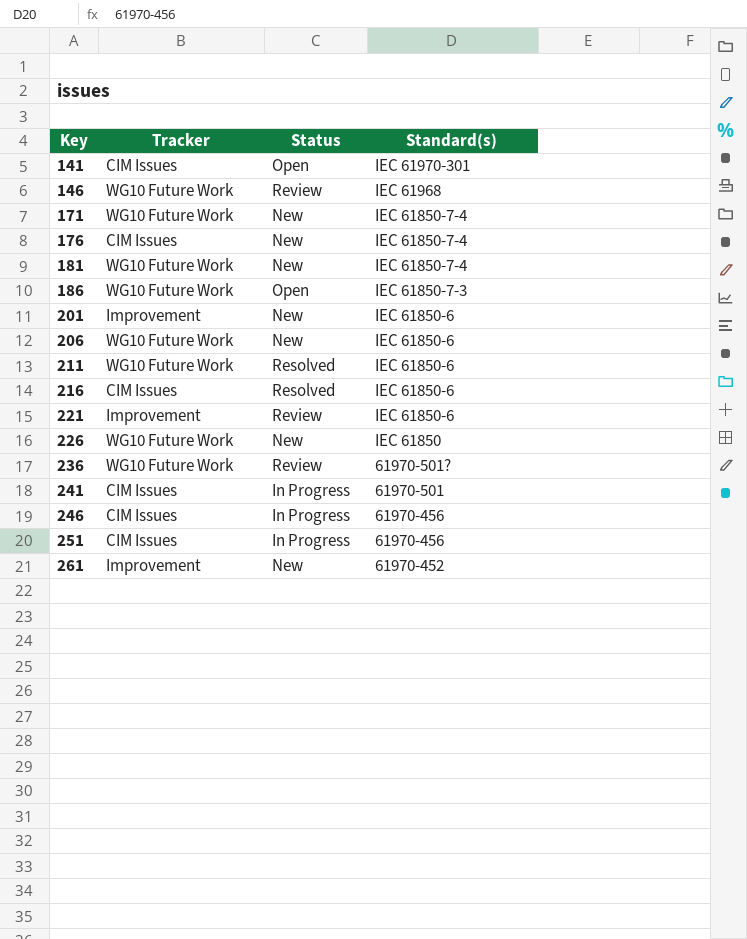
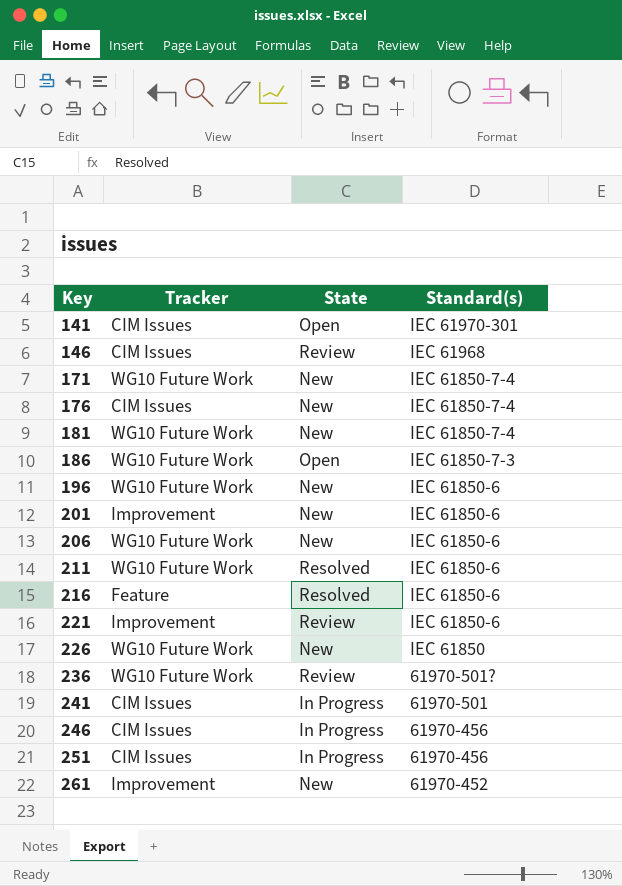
column name: Status -> State
146 | Tracker: WG10 Future Work -> CIM Issues
row 196: none -> WG10 Future Work | New | IEC 61850-6
216 | Tracker: CIM Issues -> Feature

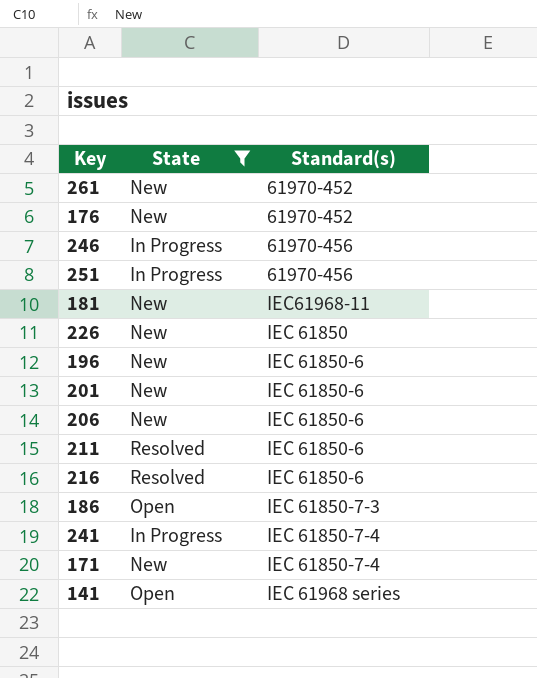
filter: none -> State != Review
row order: Key ascending -> Standard(s) ascending
column Tracker | position: 2 -> none
176 | Standard(s): IEC 61850-7-4 -> 61970-452
181 | Standard(s): IEC 61850-7-4 -> IEC61968-11
241 | Standard(s): 61970-501 -> IEC 61850-7-4
141 | Standard(s): IEC 61970-301 -> IEC 61968 series

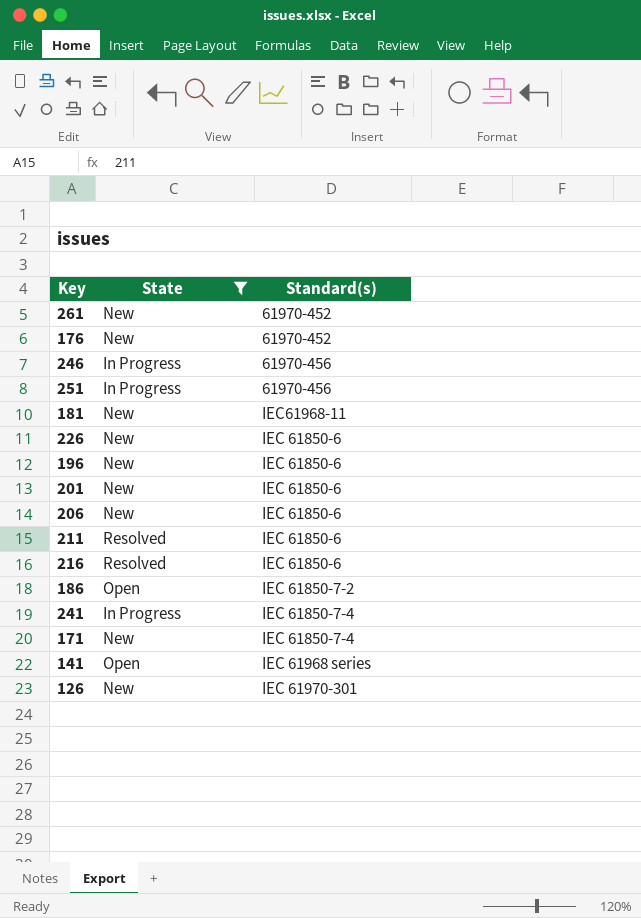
226 | Standard(s): IEC 61850 -> IEC 61850-6
186 | Standard(s): IEC 61850-7-3 -> IEC 61850-7-2
row 126: none -> New | IEC 61970-301

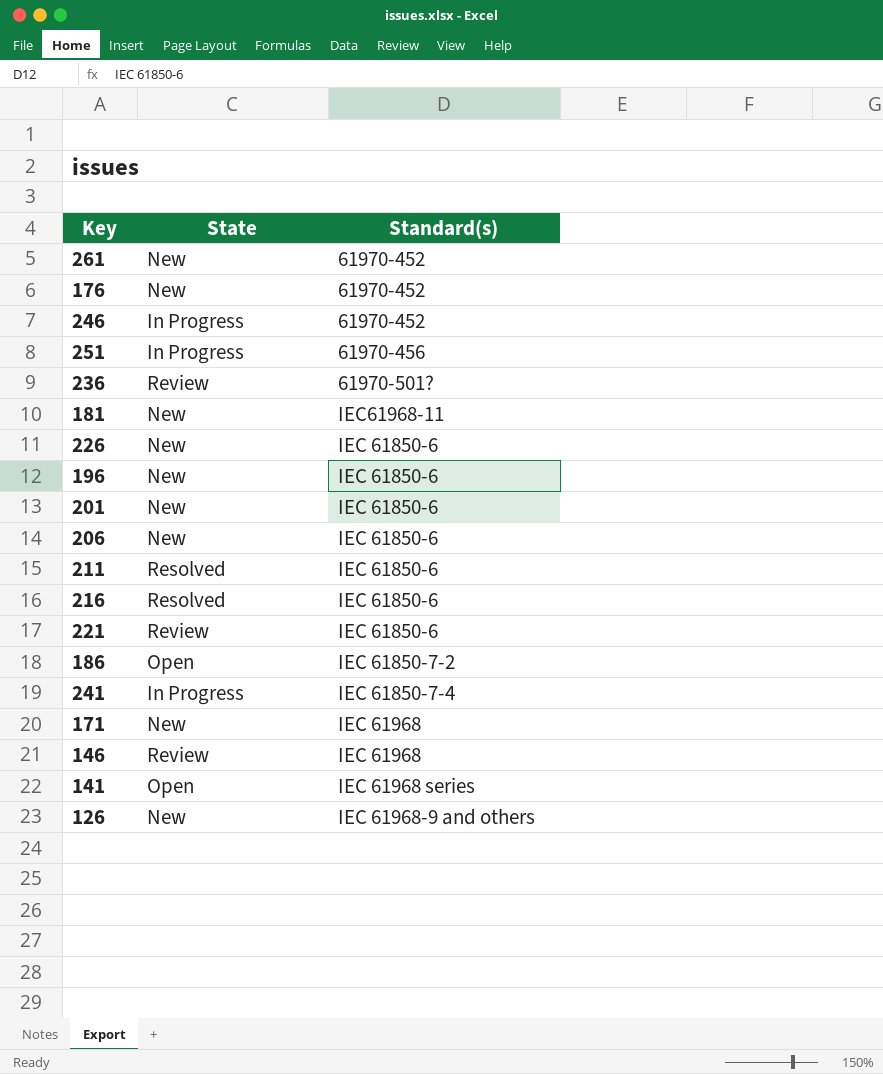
filter: State != Review -> none
246 | Standard(s): 61970-456 -> 61970-452
171 | Standard(s): IEC 61850-7-4 -> IEC 61968
126 | Standard(s): IEC 61970-301 -> IEC 61968-9 and others

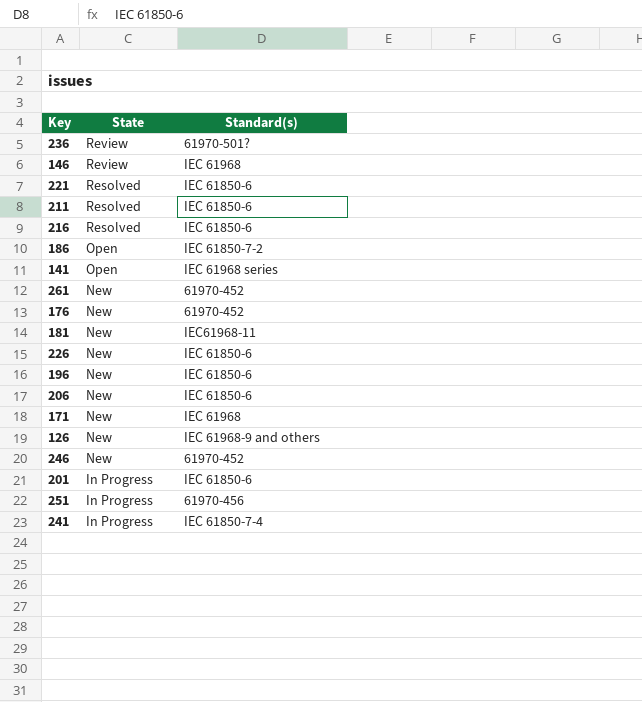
row order: Standard(s) ascending -> State descending
221 | State: Review -> Resolved
246 | State: In Progress -> New
201 | State: New -> In Progress

